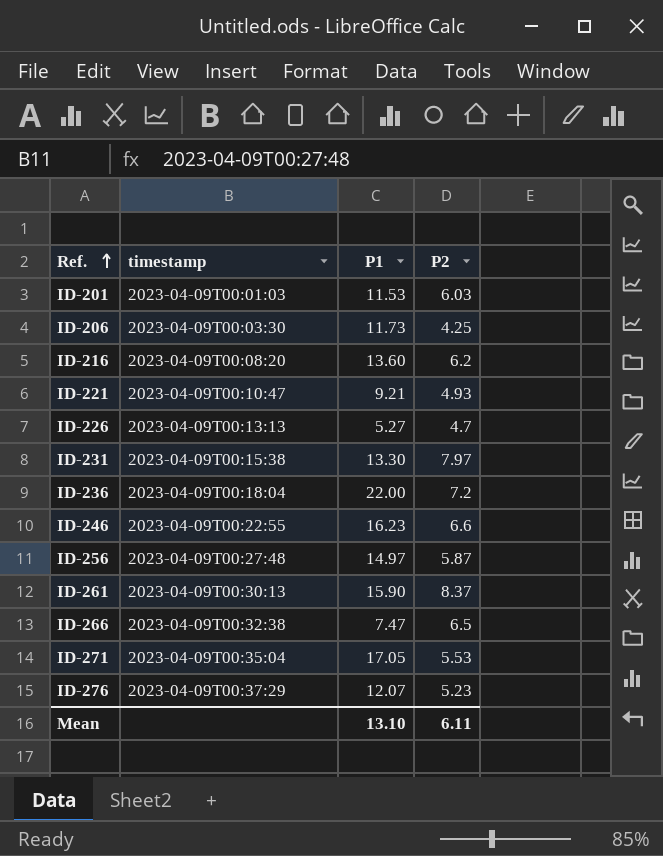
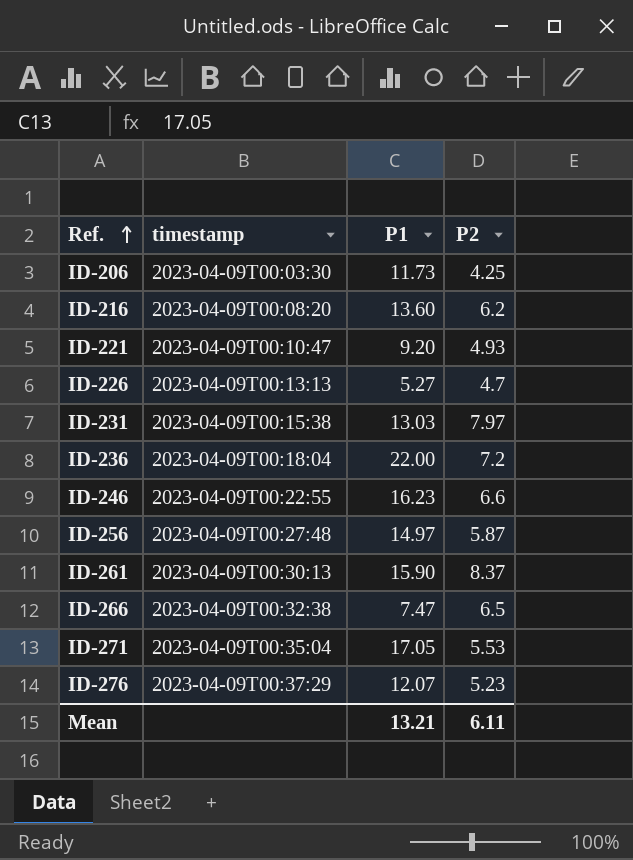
row ID-201: 2023-04-09T00:01:03 | 11.53 | 6.03 -> none
ID-221 | P1: 9.21 -> 9.20
ID-231 | P1: 13.30 -> 13.03
Mean | P1: 13.10 -> 13.21

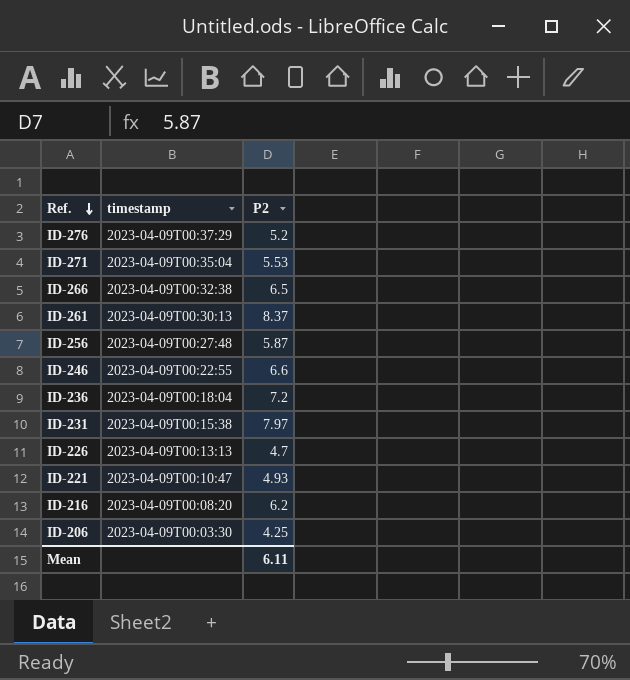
row order: Ref. ascending -> Ref. descending
column P1 | position: 3 -> none
ID-276 | P2: 5.23 -> 5.2

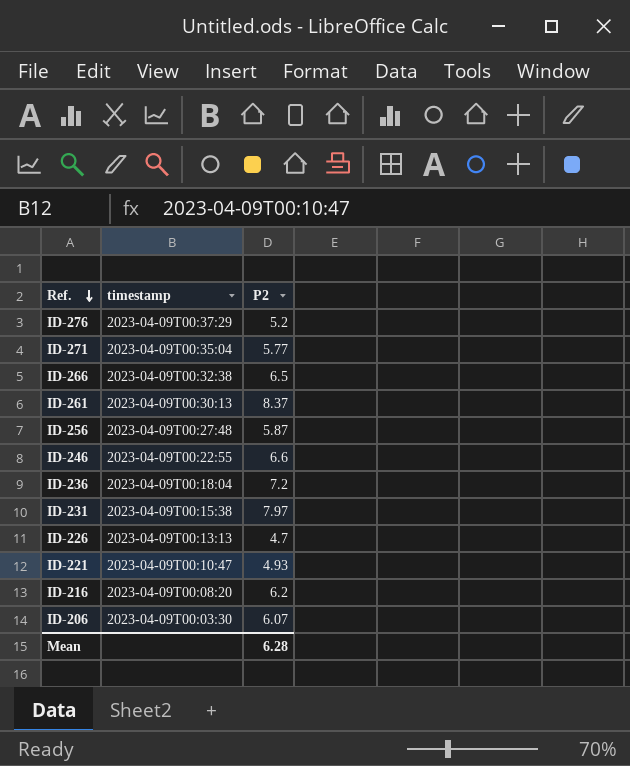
ID-271 | P2: 5.53 -> 5.77
ID-206 | P2: 4.25 -> 6.07
Mean | P2: 6.11 -> 6.28

